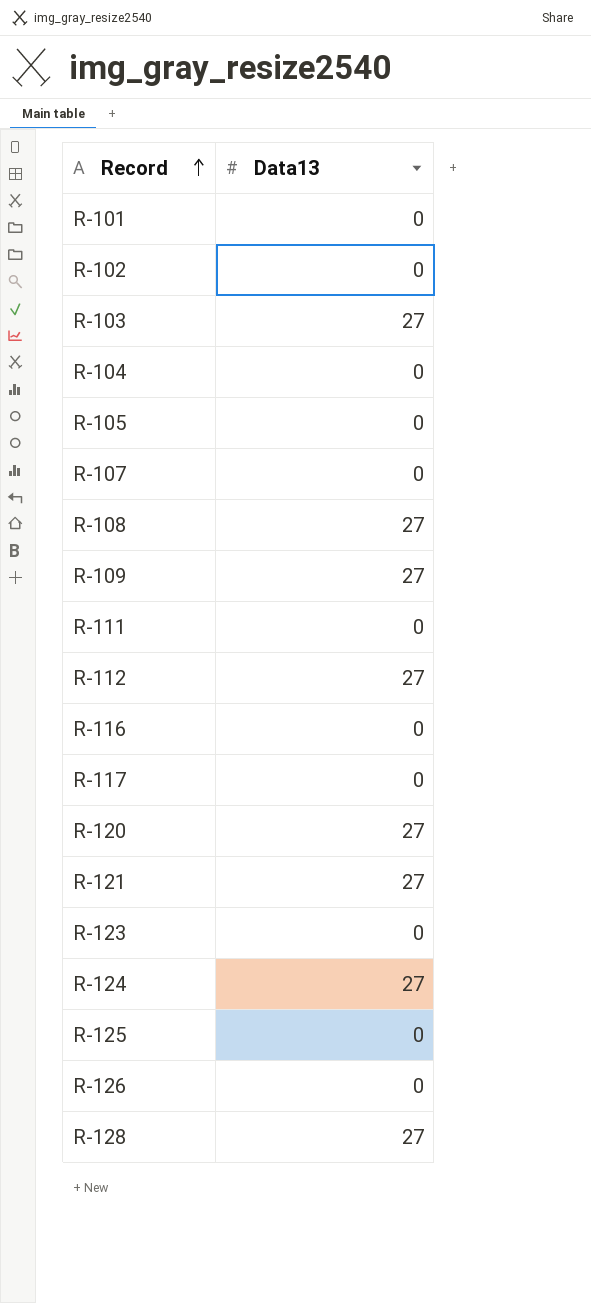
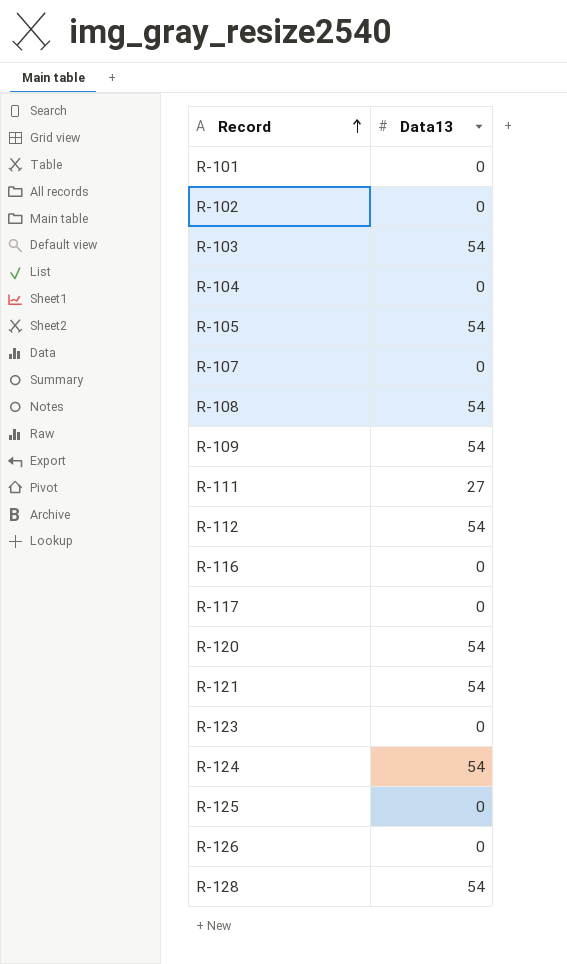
R-103 | Data13: 27 -> 54
R-105 | Data13: 0 -> 54
R-108 | Data13: 27 -> 54
R-109 | Data13: 27 -> 54
R-111 | Data13: 0 -> 27
R-112 | Data13: 27 -> 54
R-120 | Data13: 27 -> 54
R-121 | Data13: 27 -> 54
R-124 | Data13: 27 -> 54
R-128 | Data13: 27 -> 54

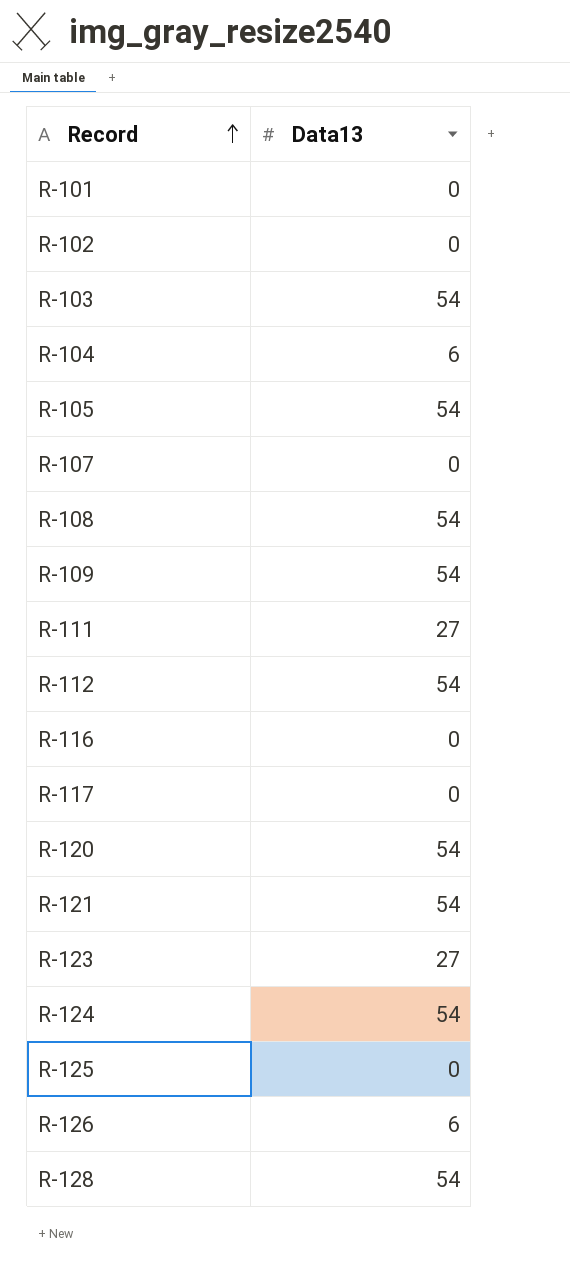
R-104 | Data13: 0 -> 6
R-123 | Data13: 0 -> 27
R-126 | Data13: 0 -> 6

